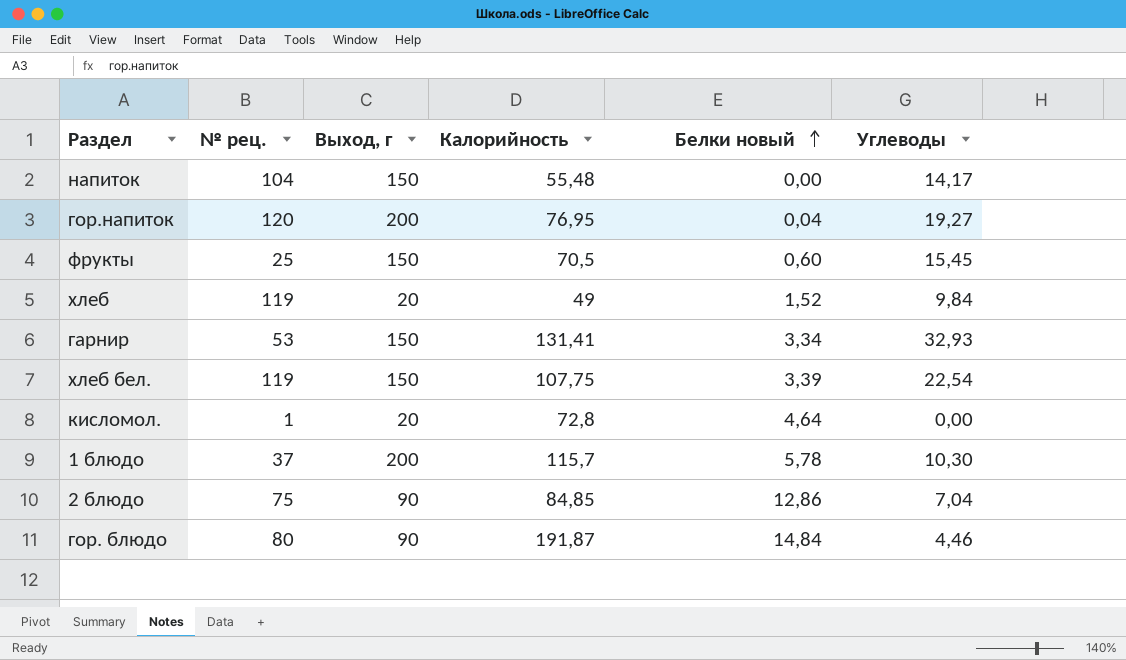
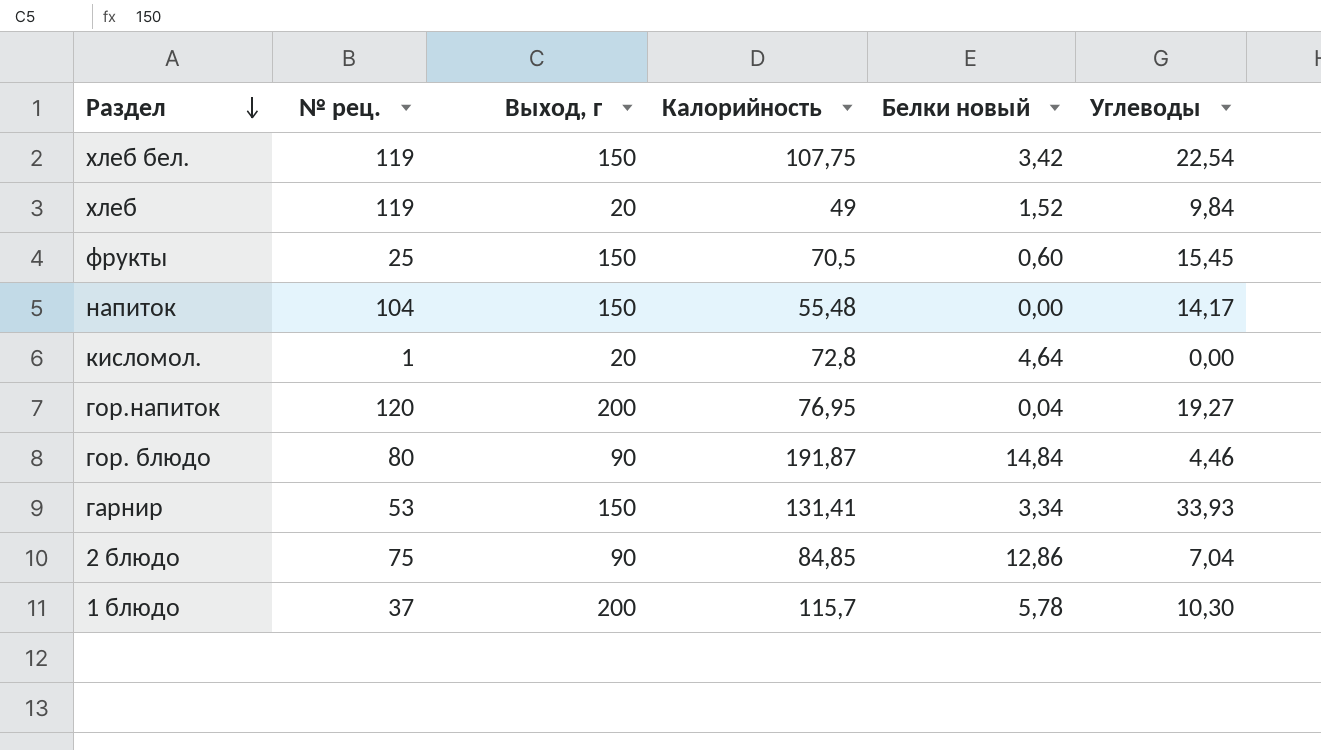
row order: Белки новый ascending -> Раздел descending
хлеб бел. | Белки новый: 3,39 -> 3,42
гарнир | Углеводы: 32,93 -> 33,93

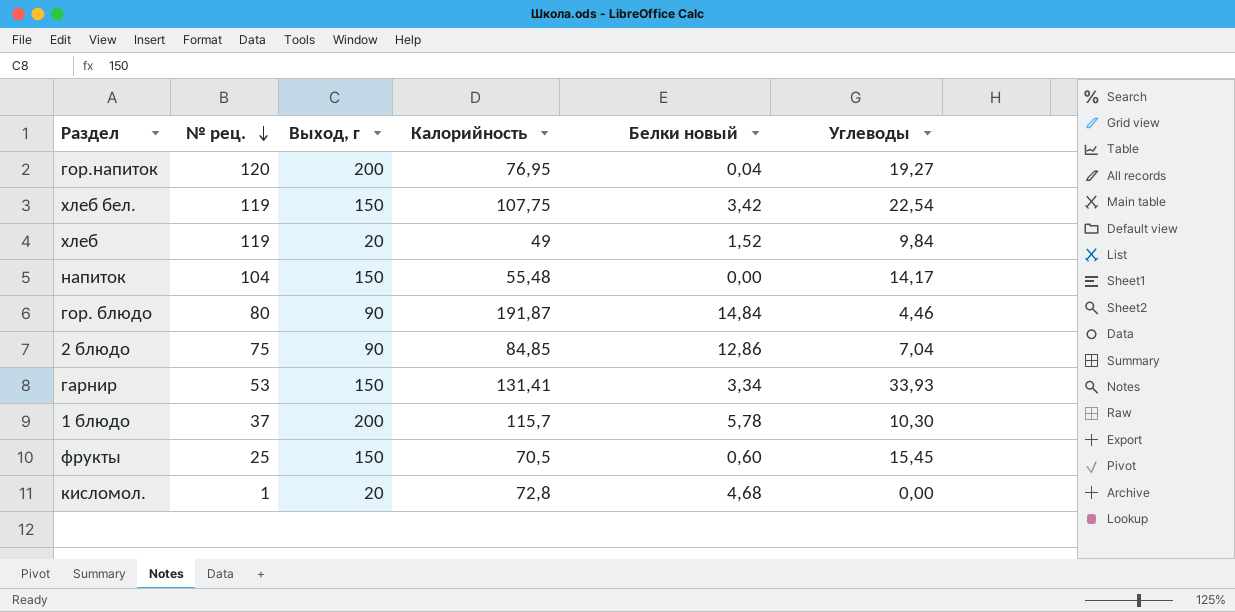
row order: Раздел descending -> № рец. descending
кисломол. | Белки новый: 4,64 -> 4,68

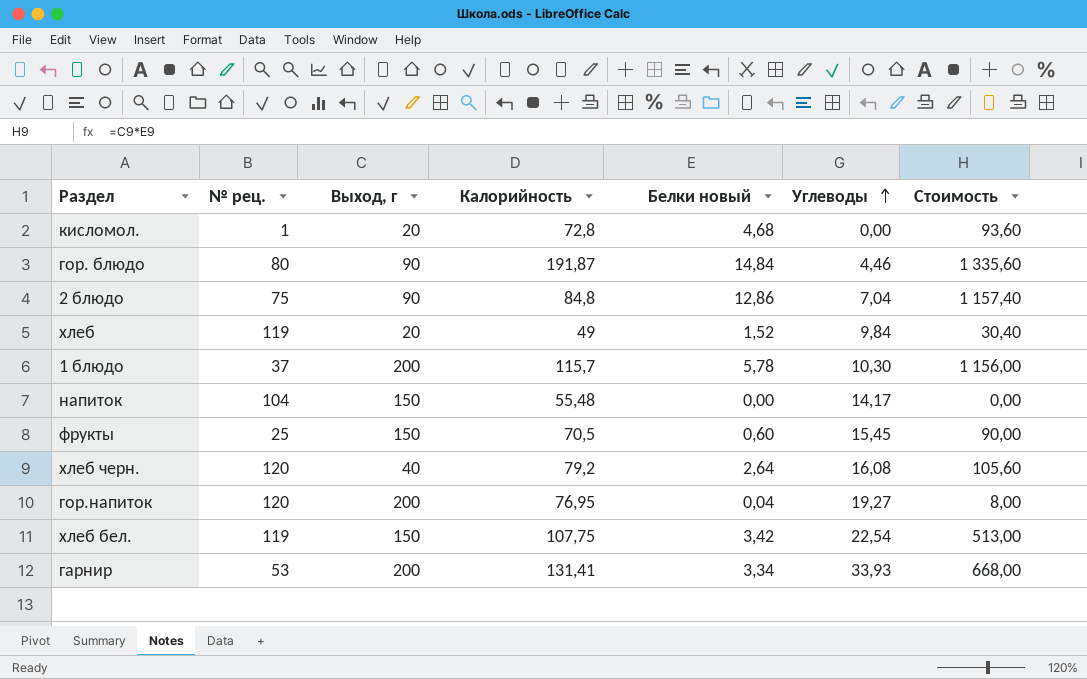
row order: № рец. descending -> Углеводы ascending
column Стоимость | formula: none -> [Выход, г] * [Белки новый]
2 блюдо | Калорийность: 84,85 -> 84,8
row хлеб черн.: none -> 120 | 40 | 79,2 | 2,64 | 16,08 | 105,60
гарнир | Выход, г: 150 -> 200

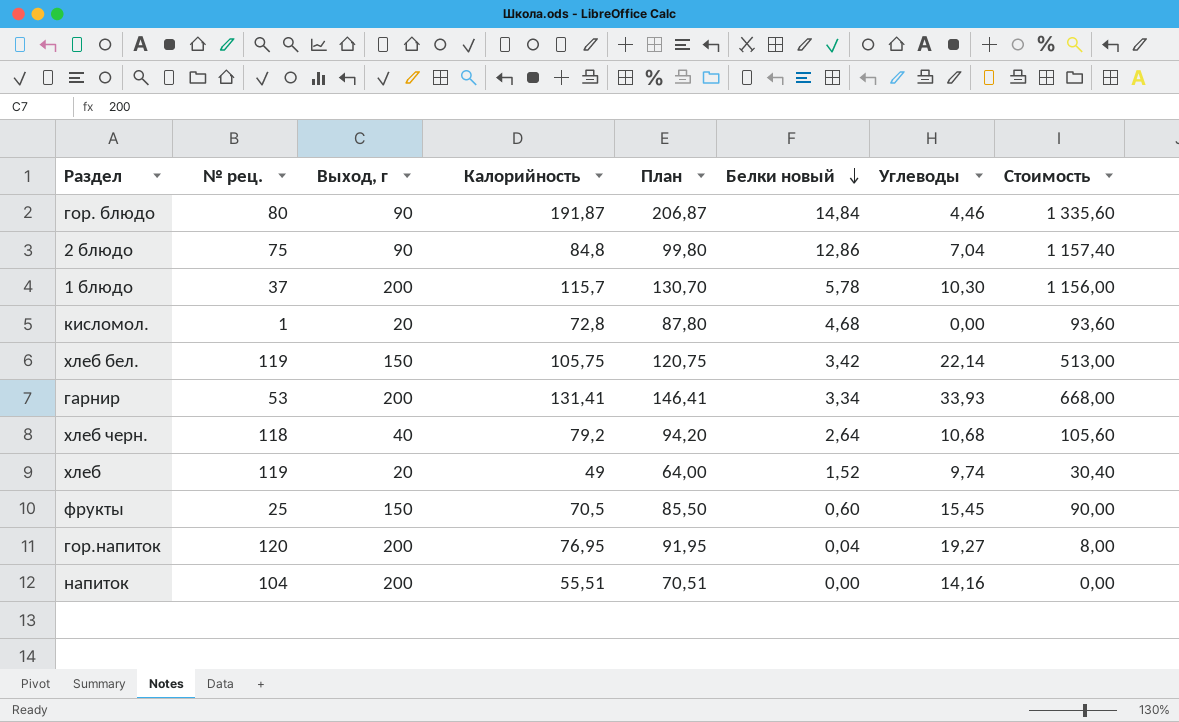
row order: Углеводы ascending -> Белки новый descending
column План | formula: none -> [Калорийность] + 15
хлеб бел. | Калорийность: 107,75 -> 105,75
хлеб бел. | Углеводы: 22,54 -> 22,14
хлеб черн. | № рец.: 120 -> 118
хлеб черн. | Углеводы: 16,08 -> 10,68
хлеб | Углеводы: 9,84 -> 9,74
напиток | Выход, г: 150 -> 200
напиток | Калорийность: 55,48 -> 55,51
напиток | Углеводы: 14,17 -> 14,16

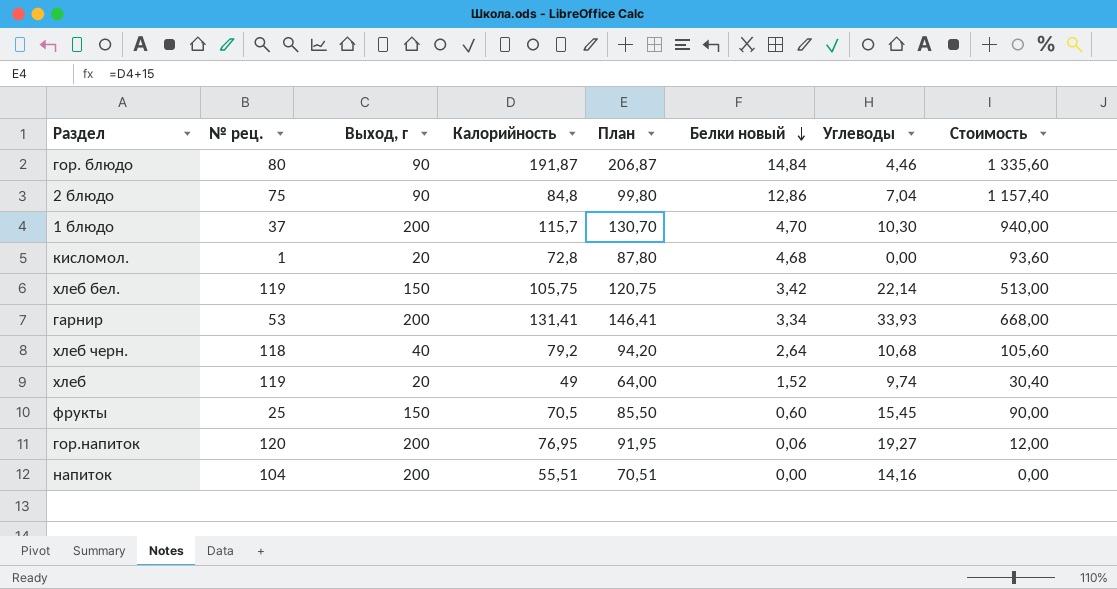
1 блюдо | Белки новый: 5,78 -> 4,70
1 блюдо | Стоимость: 1 156,00 -> 940,00
гор.напиток | Белки новый: 0,04 -> 0,06
гор.напиток | Стоимость: 8,00 -> 12,00

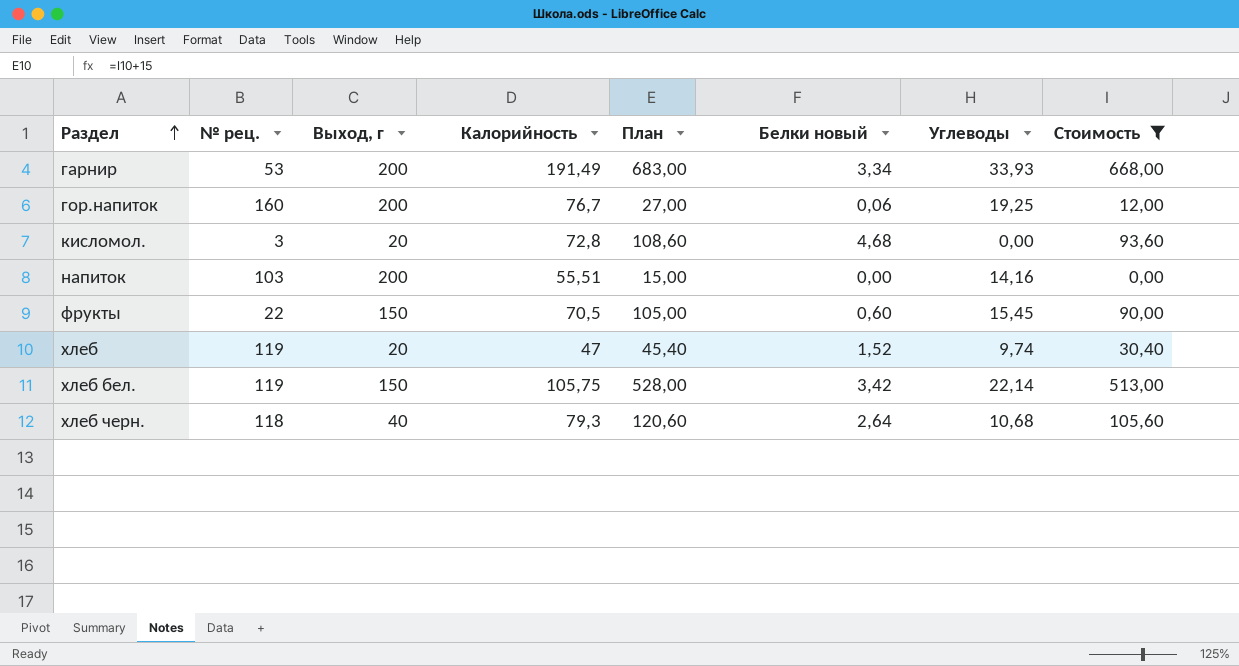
filter: none -> Стоимость <= 668,00
row order: Белки новый descending -> Раздел ascending
column План | formula: [Калорийность] + 15 -> [Стоимость] + 15
гарнир | Калорийность: 131,41 -> 191,49
гор.напиток | № рец.: 120 -> 160
гор.напиток | Калорийность: 76,95 -> 76,7
гор.напиток | Углеводы: 19,27 -> 19,25
кисломол. | № рец.: 1 -> 3
напиток | № рец.: 104 -> 103
фрукты | № рец.: 25 -> 22
хлеб | Калорийность: 49 -> 47
хлеб черн. | Калорийность: 79,2 -> 79,3

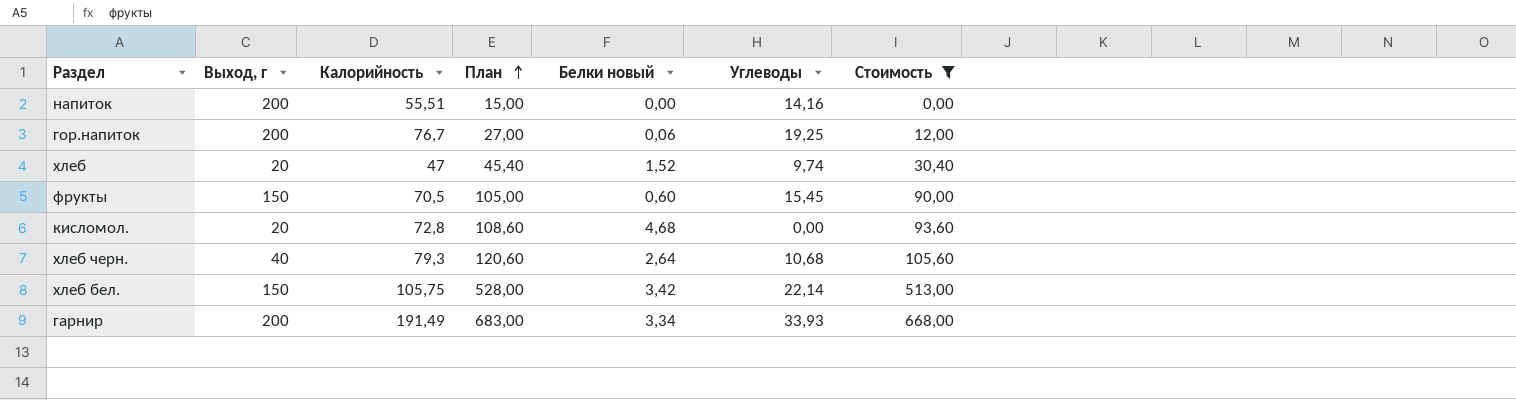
row order: Раздел ascending -> План ascending
column № рец. | position: 2 -> none

